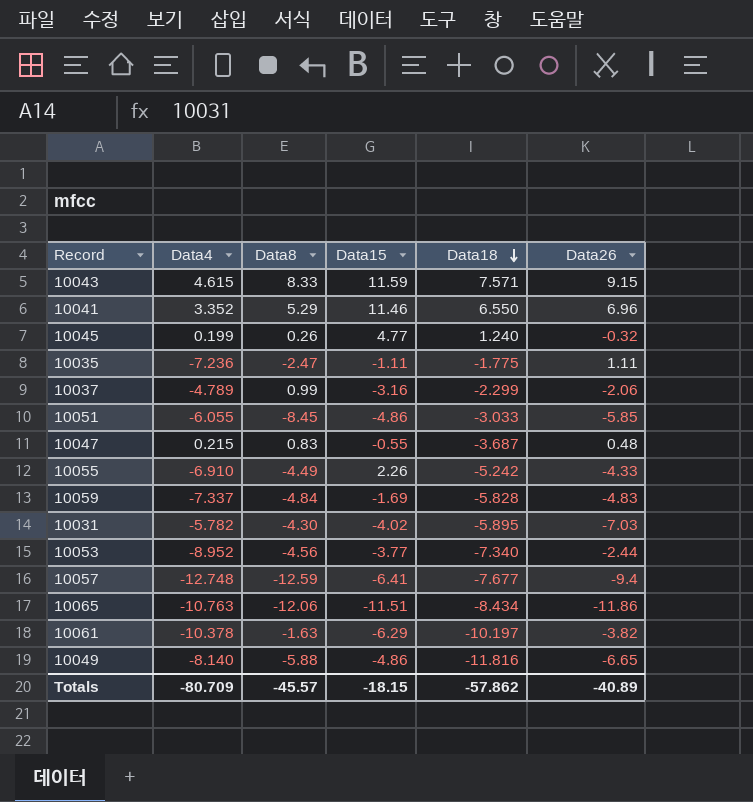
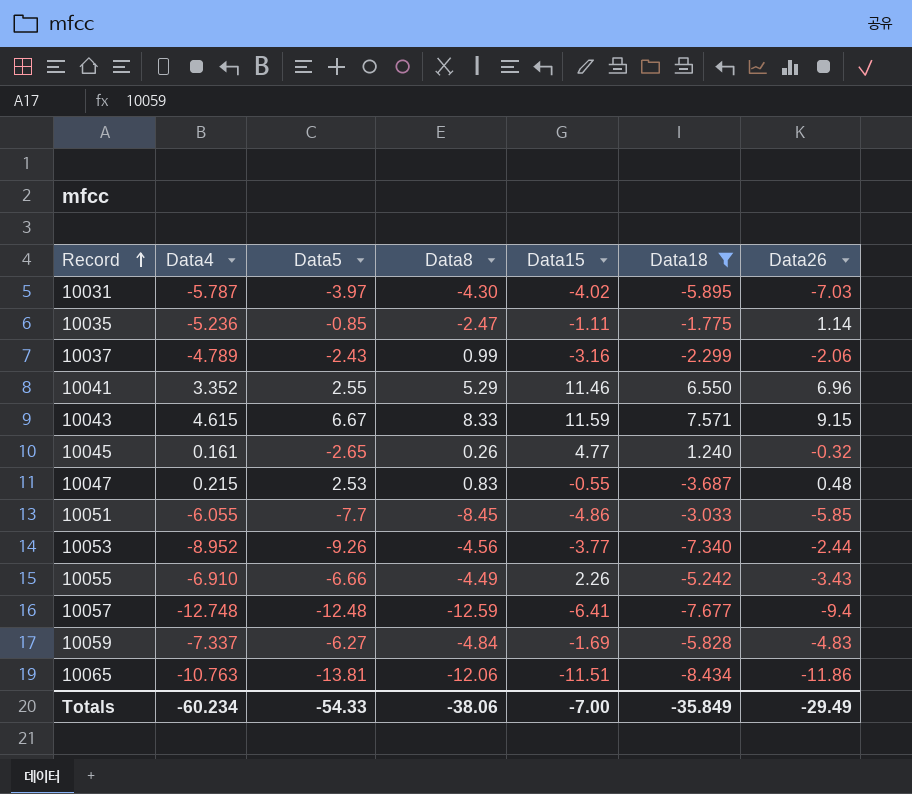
filter: none -> Data18 >= -8.434
row order: Data18 descending -> Record ascending
column Data5 | position: none -> 3
10031 | Data4: -5.782 -> -5.787
10035 | Data4: -7.236 -> -5.236
10035 | Data26: 1.11 -> 1.14
10045 | Data4: 0.199 -> 0.161
10055 | Data26: -4.33 -> -3.43
Totals | Data4: -80.709 -> -60.234
Totals | Data8: -45.57 -> -38.06
Totals | Data15: -18.15 -> -7.00
Totals | Data18: -57.862 -> -35.849
Totals | Data26: -40.89 -> -29.49

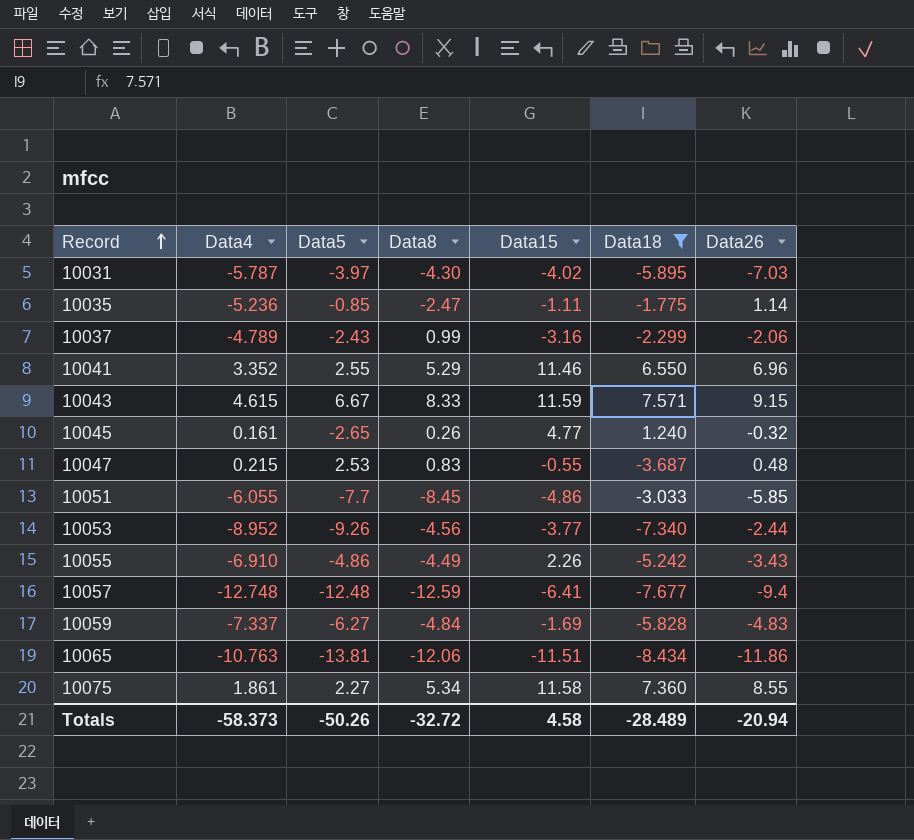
10055 | Data5: -6.66 -> -4.86
row 10075: none -> 1.861 | 2.27 | 5.34 | 11.58 | 7.360 | 8.55
Totals | Data4: -60.234 -> -58.373
Totals | Data5: -54.33 -> -50.26
Totals | Data8: -38.06 -> -32.72
Totals | Data15: -7.00 -> 4.58
Totals | Data18: -35.849 -> -28.489
Totals | Data26: -29.49 -> -20.94

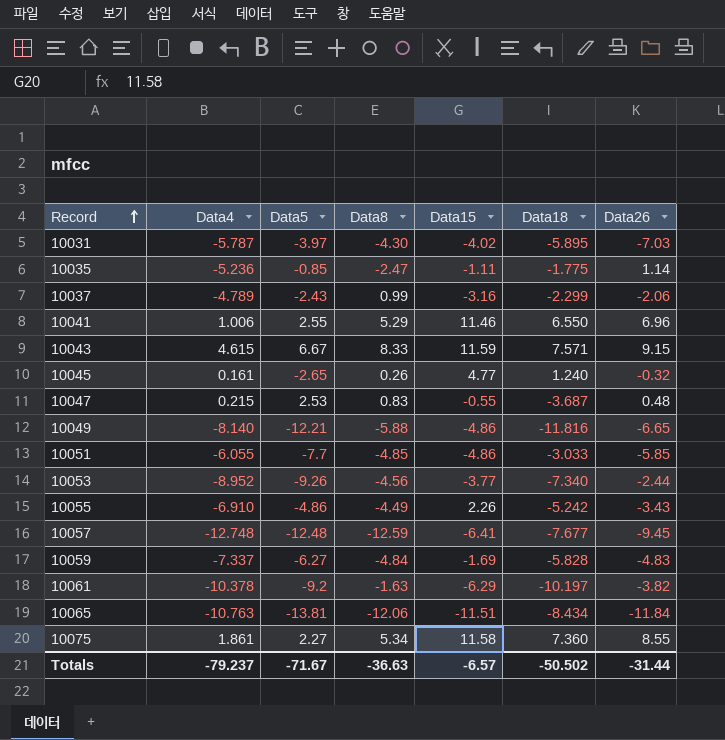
filter: Data18 >= -8.434 -> none
10041 | Data4: 3.352 -> 1.006
10051 | Data8: -8.45 -> -4.85
10057 | Data26: -9.4 -> -9.45
10065 | Data26: -11.86 -> -11.84
Totals | Data4: -58.373 -> -79.237
Totals | Data5: -50.26 -> -71.67
Totals | Data8: -32.72 -> -36.63
Totals | Data15: 4.58 -> -6.57
Totals | Data18: -28.489 -> -50.502
Totals | Data26: -20.94 -> -31.44

